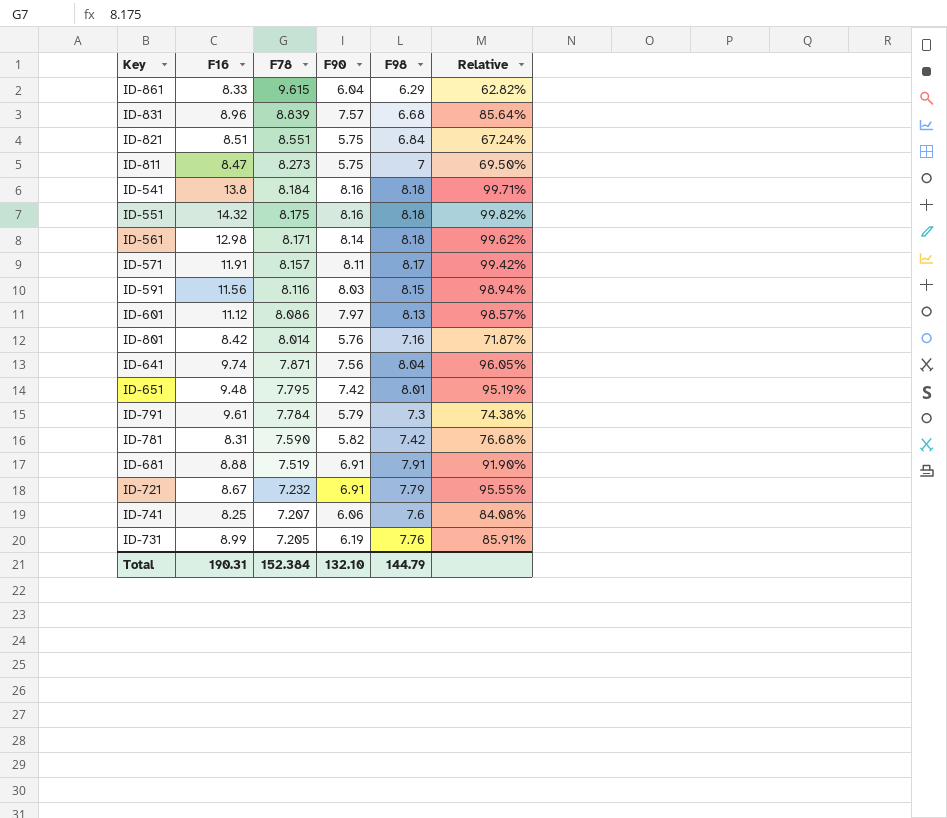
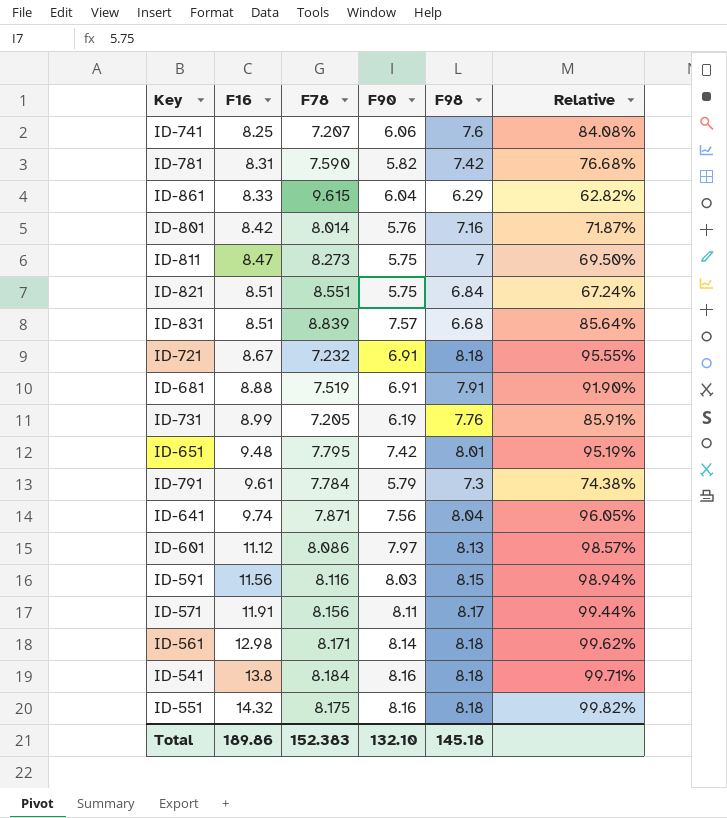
row order: F78 descending -> F16 ascending
ID-831 | F16: 8.96 -> 8.51
ID-721 | F98: 7.79 -> 8.18
ID-571 | F78: 8.157 -> 8.156
ID-571 | Relative: 99.42% -> 99.44%
Total | F16: 190.31 -> 189.86
Total | F78: 152.384 -> 152.383
Total | F98: 144.79 -> 145.18

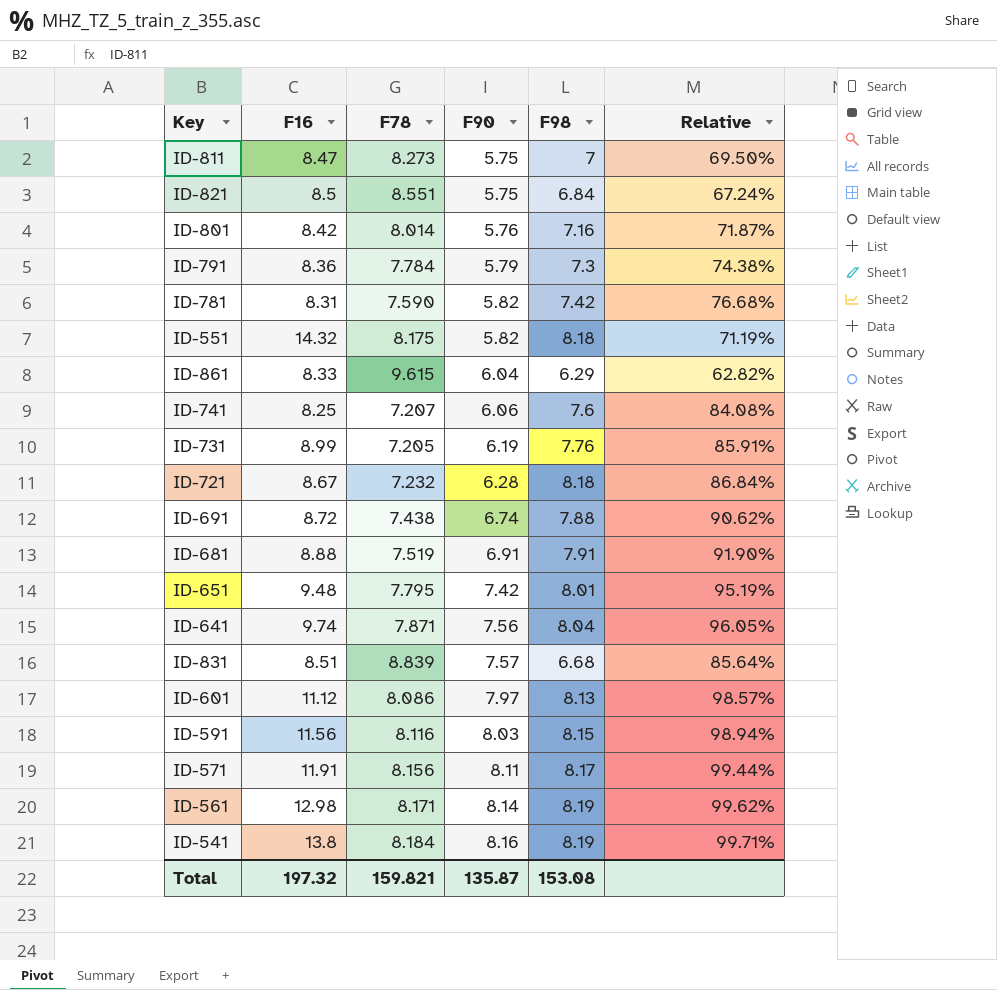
row order: F16 ascending -> F90 ascending
ID-821 | F16: 8.51 -> 8.5
ID-791 | F16: 9.61 -> 8.36
ID-551 | F90: 8.16 -> 5.82
ID-551 | Relative: 99.82% -> 71.19%
ID-721 | F90: 6.91 -> 6.28
ID-721 | Relative: 95.55% -> 86.84%
row ID-691: none -> 8.72 | 7.438 | 6.74 | 7.88 | 90.62%
ID-561 | F98: 8.18 -> 8.19
ID-541 | F98: 8.18 -> 8.19
Total | F16: 189.86 -> 197.32
Total | F78: 152.383 -> 159.821
Total | F90: 132.10 -> 135.87
Total | F98: 145.18 -> 153.08

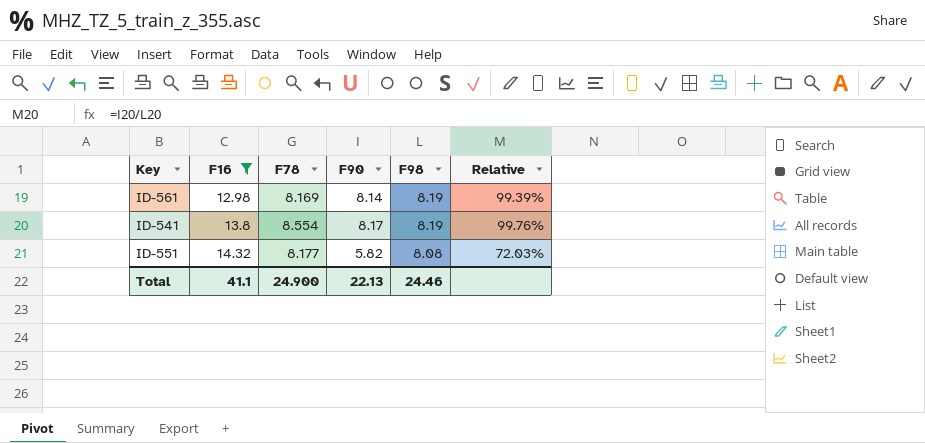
filter: none -> F16 >= 12.98
row order: F90 ascending -> F16 ascending
column Relative | formula: [F90] / [F78] -> [F90] / [F98]
ID-561 | F78: 8.171 -> 8.169
ID-541 | F78: 8.184 -> 8.554
ID-541 | F90: 8.16 -> 8.17
ID-551 | F78: 8.175 -> 8.177
ID-551 | F98: 8.18 -> 8.08
Total | F16: 197.32 -> 41.1
Total | F78: 159.821 -> 24.900
Total | F90: 135.87 -> 22.13
Total | F98: 153.08 -> 24.46

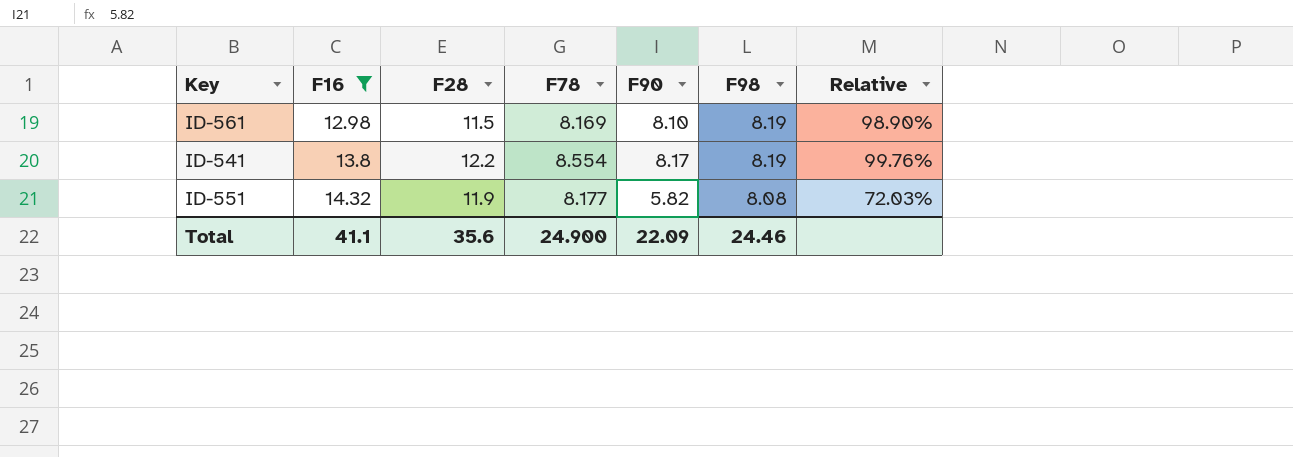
column F28 | position: none -> 3
ID-561 | F90: 8.14 -> 8.10
ID-561 | Relative: 99.39% -> 98.90%
Total | F90: 22.13 -> 22.09

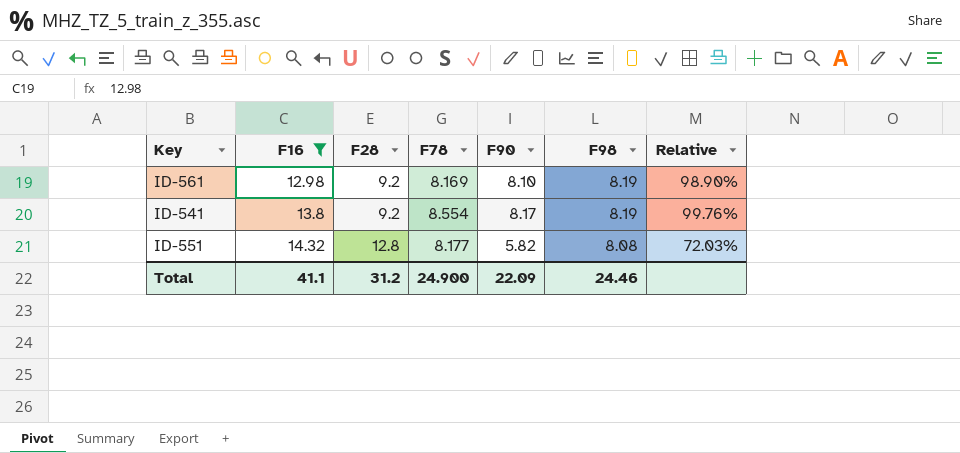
ID-561 | F28: 11.5 -> 9.2
ID-541 | F28: 12.2 -> 9.2
ID-551 | F28: 11.9 -> 12.8
Total | F28: 35.6 -> 31.2

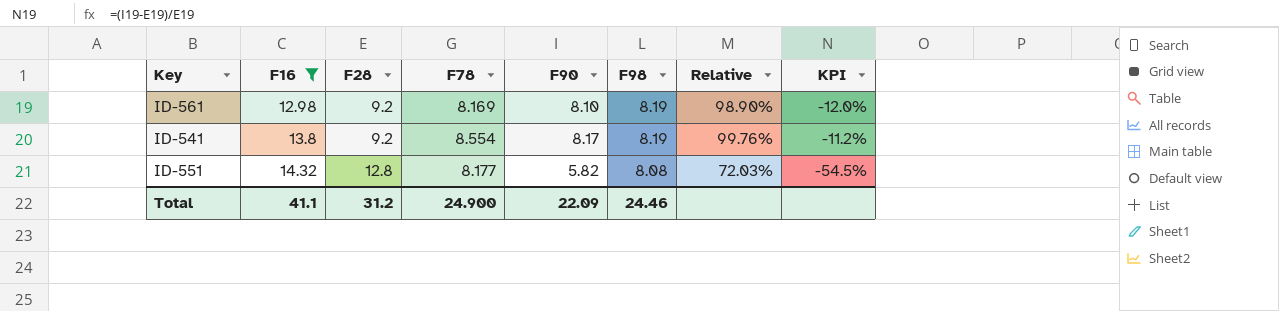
column KPI | formula: none -> ([F90] - [F28]) / [F28]

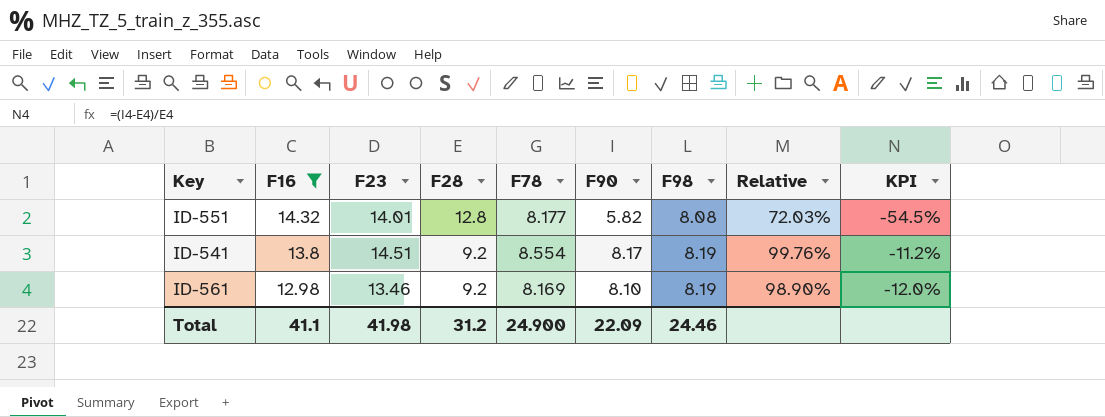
row order: F16 ascending -> F16 descending
column F23 | position: none -> 3

